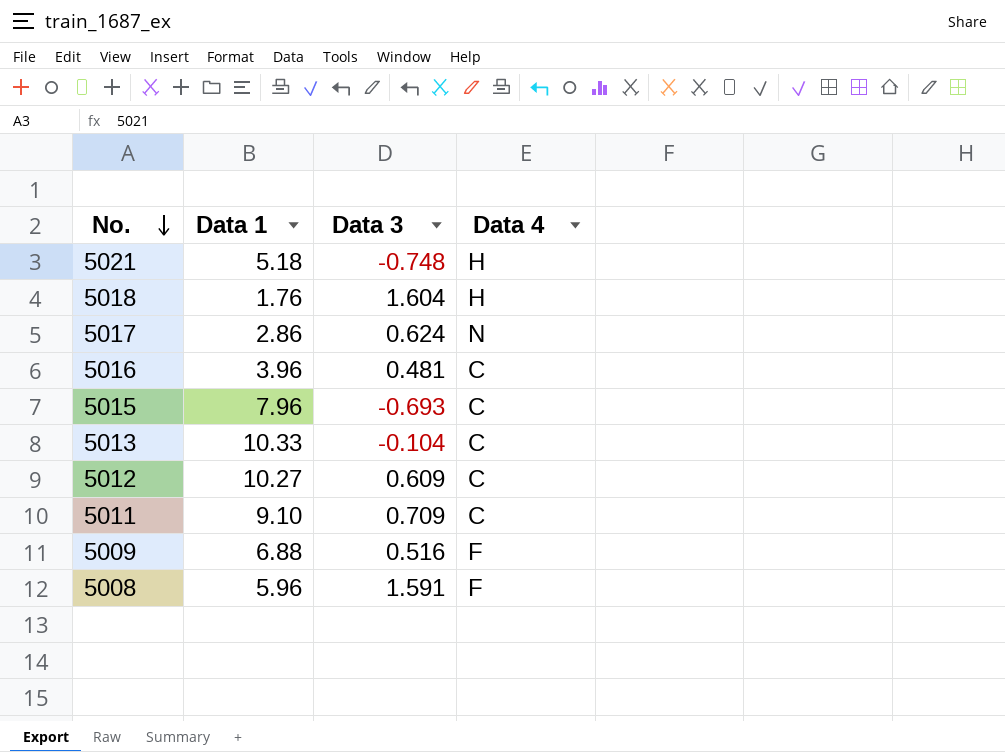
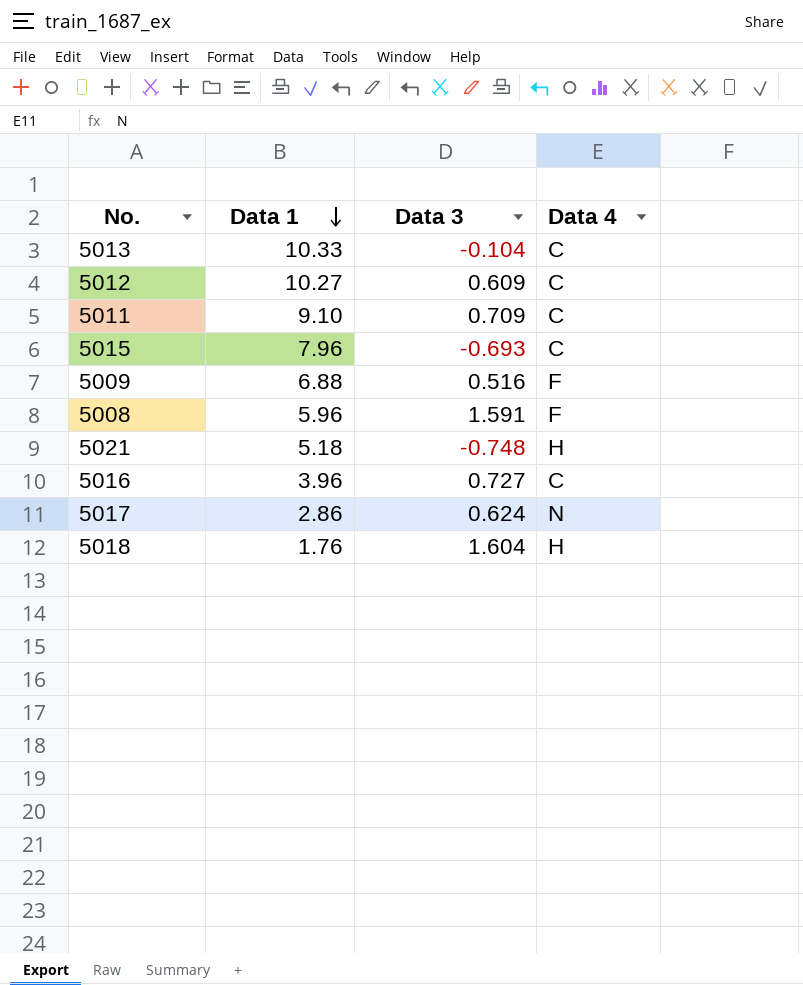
row order: No. descending -> Data 1 descending
5016 | Data 3: 0.481 -> 0.727

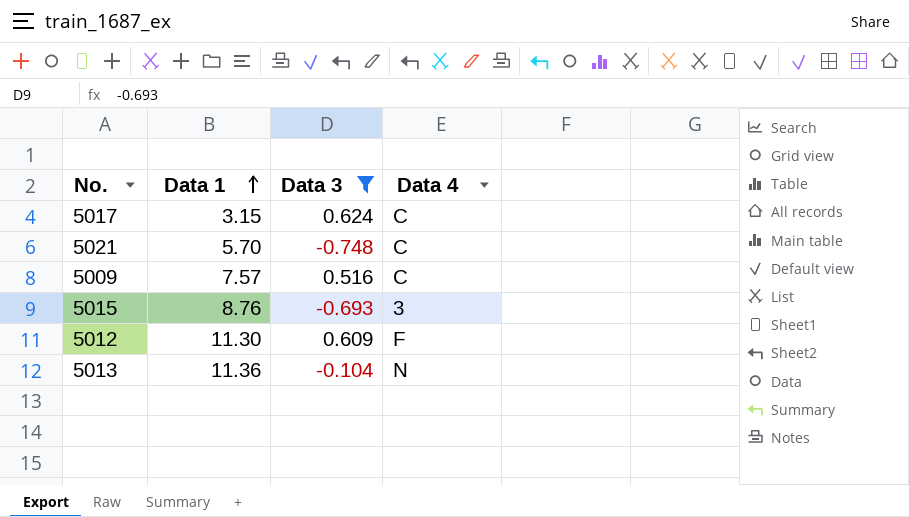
filter: none -> Data 3 <= 0.624
row order: Data 1 descending -> Data 1 ascending
5017 | Data 1: 2.86 -> 3.15
5017 | Data 4: N -> C
5021 | Data 1: 5.18 -> 5.70
5021 | Data 4: H -> C
5009 | Data 1: 6.88 -> 7.57
5009 | Data 4: F -> C
5015 | Data 1: 7.96 -> 8.76
5015 | Data 4: C -> 3
5012 | Data 1: 10.27 -> 11.30
5012 | Data 4: C -> F
5013 | Data 1: 10.33 -> 11.36
5013 | Data 4: C -> N

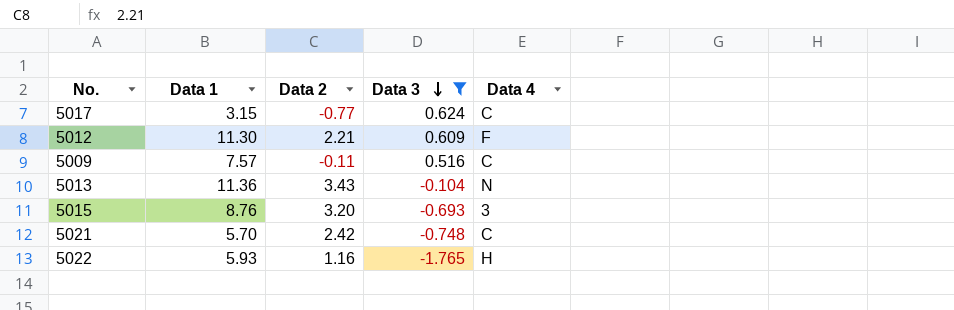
row order: Data 1 ascending -> Data 3 descending
column Data 2 | position: none -> 3
row 5022: none -> 5.93 | 1.16 | -1.765 | H

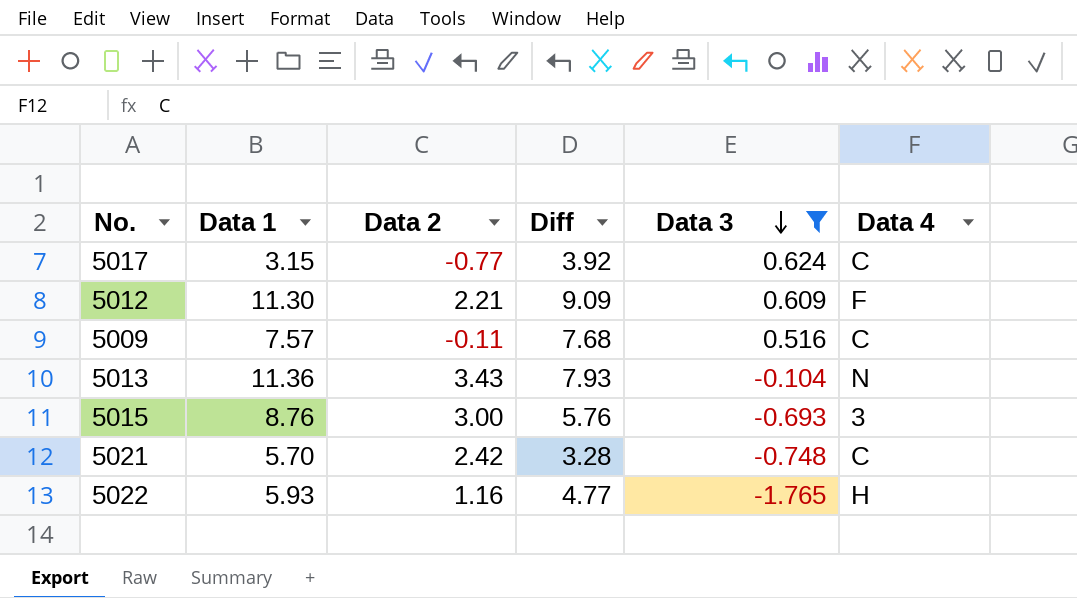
column Diff | formula: none -> [Data 1] - [Data 2]
5015 | Data 2: 3.20 -> 3.00

